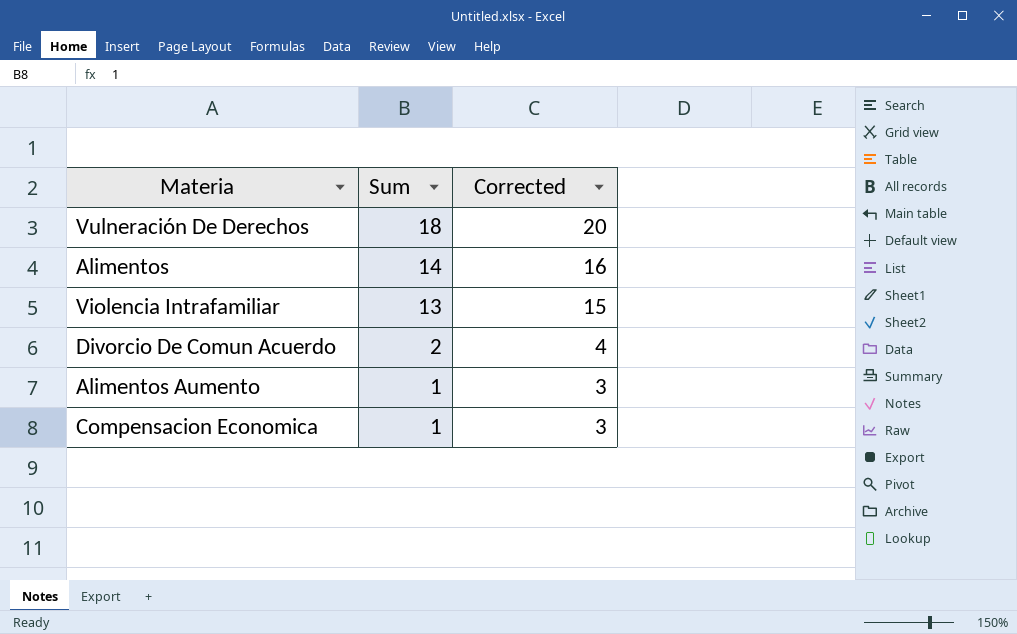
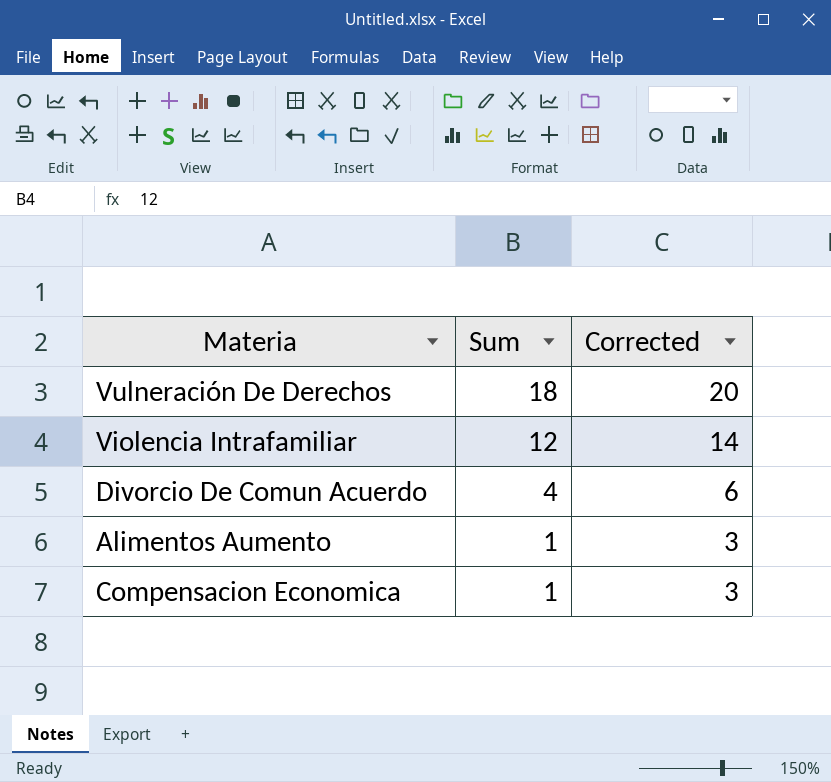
row Alimentos: 14 | 16 -> none
Violencia Intrafamiliar | Sum: 13 -> 12
Violencia Intrafamiliar | Corrected: 15 -> 14
Divorcio De Comun Acuerdo | Sum: 2 -> 4
Divorcio De Comun Acuerdo | Corrected: 4 -> 6

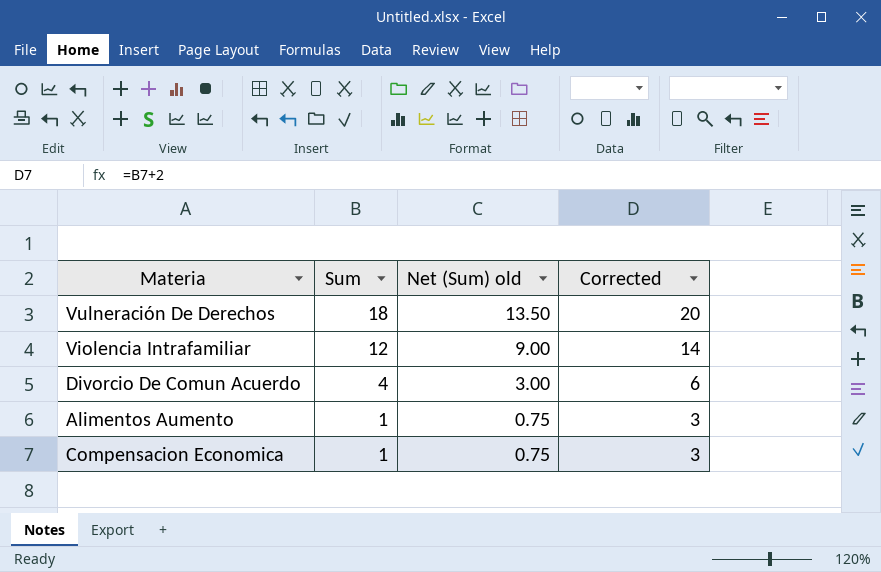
column Net (Sum) old | formula: none -> [Sum] * 0.75

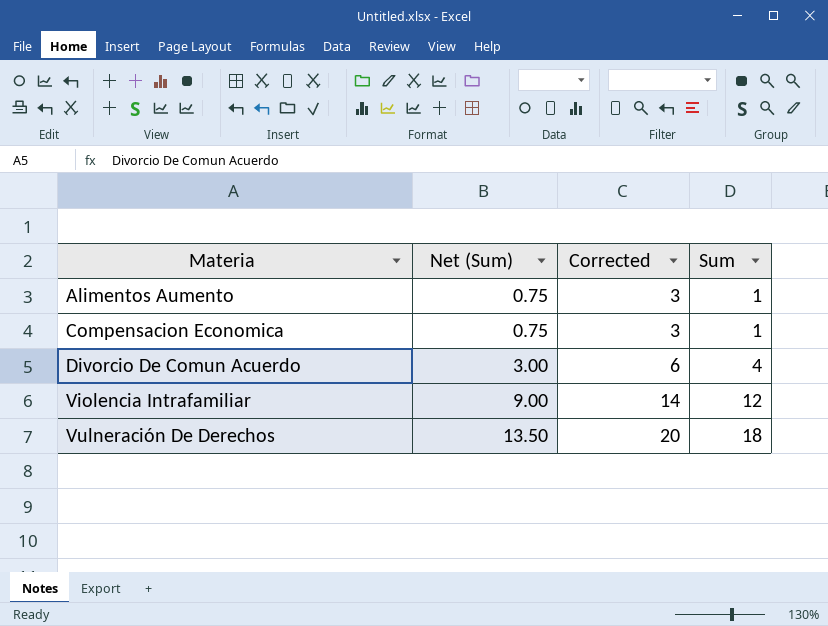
row order: Sum descending -> Materia ascending
column name: Net (Sum) old -> Net (Sum)
column Sum | position: 2 -> 4

